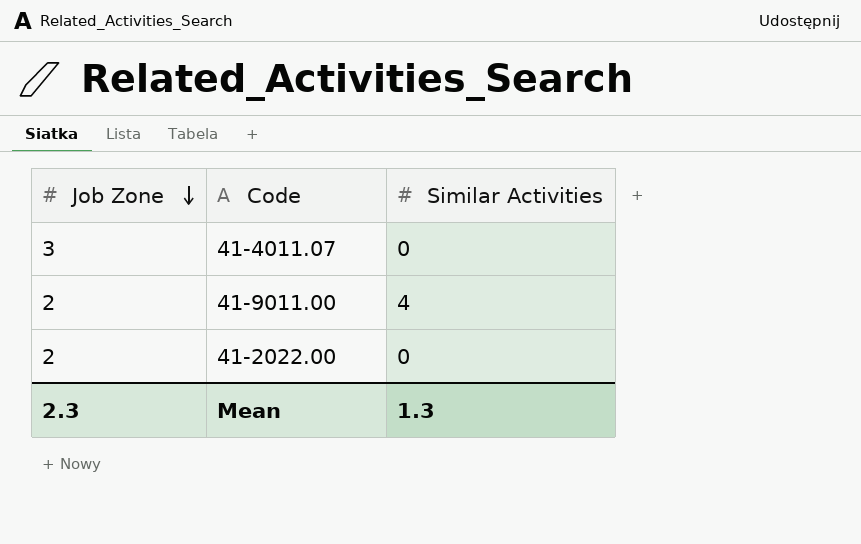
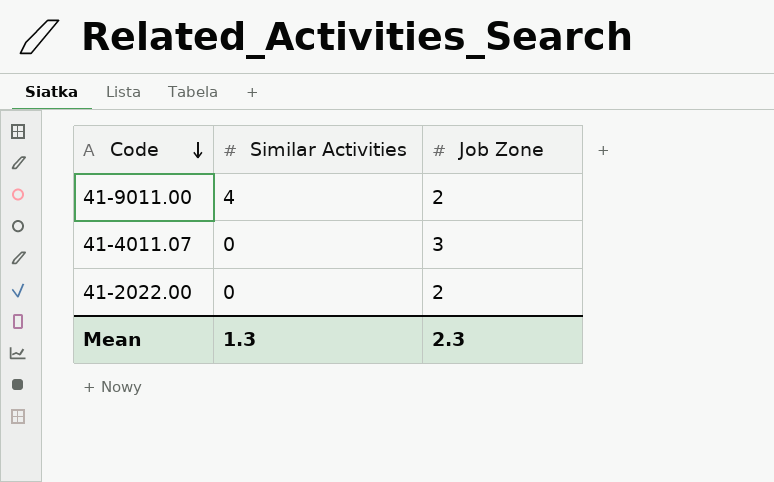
row order: Job Zone descending -> Code descending
column Job Zone | position: 1 -> 3

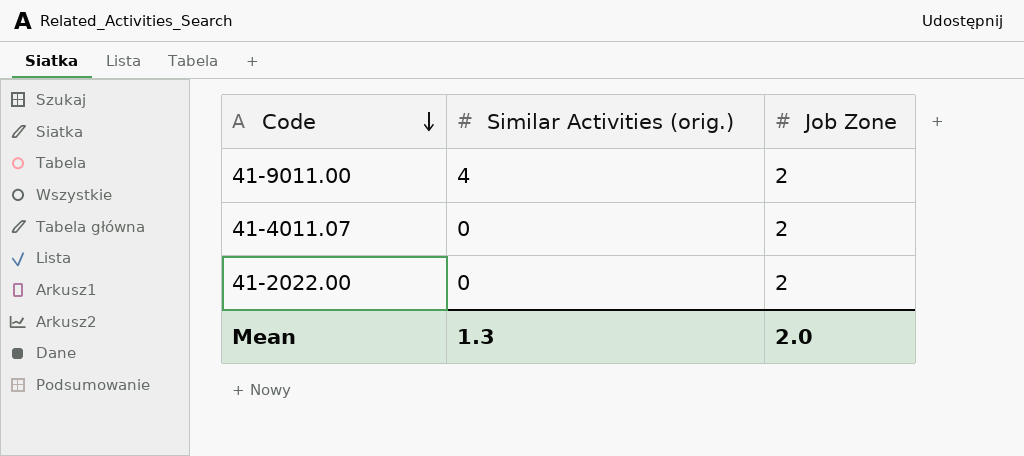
column name: Similar Activities -> Similar Activities (orig.)
41-4011.07 | Job Zone: 3 -> 2
Mean | Job Zone: 2.3 -> 2.0

